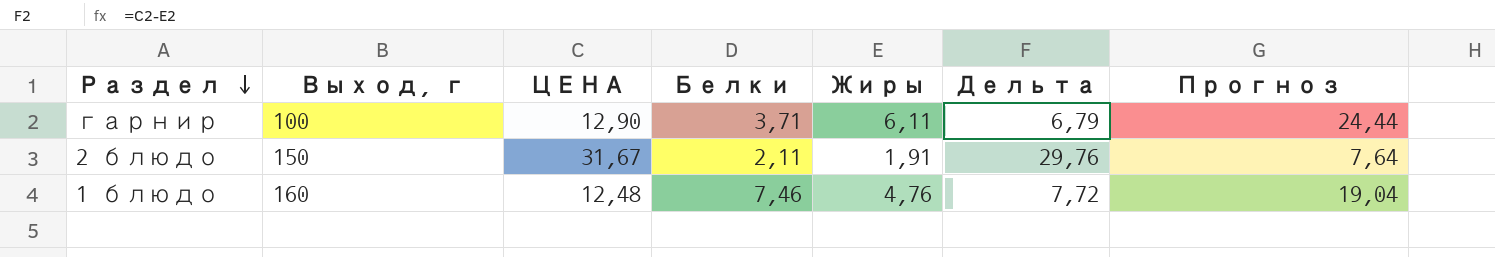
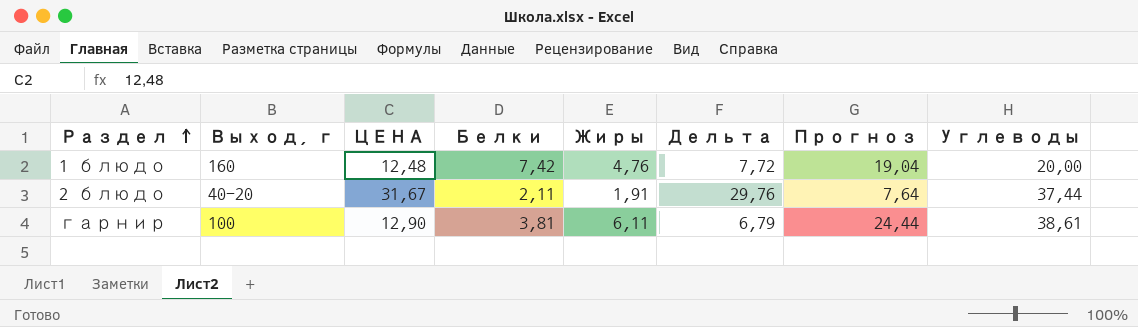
row order: Раздел descending -> Раздел ascending
column Углеводы | position: none -> 8
1 блюдо | Белки: 7,46 -> 7,42
2 блюдо | Выход, г: 150 -> 40-20
гарнир | Белки: 3,71 -> 3,81

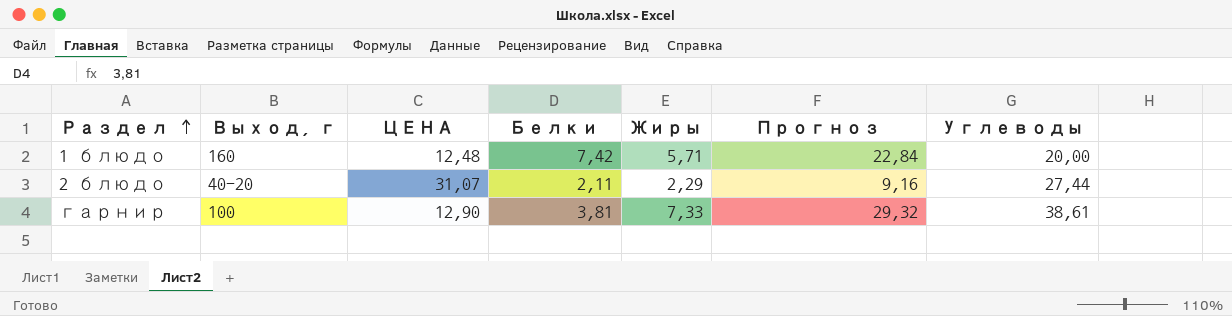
column Дельта | formula: [ЦЕНА] - [Жиры] -> none
1 блюдо | Жиры: 4,76 -> 5,71
1 блюдо | Прогноз: 19,04 -> 22,84
2 блюдо | ЦЕНА: 31,67 -> 31,07
2 блюдо | Жиры: 1,91 -> 2,29
2 блюдо | Прогноз: 7,64 -> 9,16
2 блюдо | Углеводы: 37,44 -> 27,44
гарнир | Жиры: 6,11 -> 7,33
гарнир | Прогноз: 24,44 -> 29,32

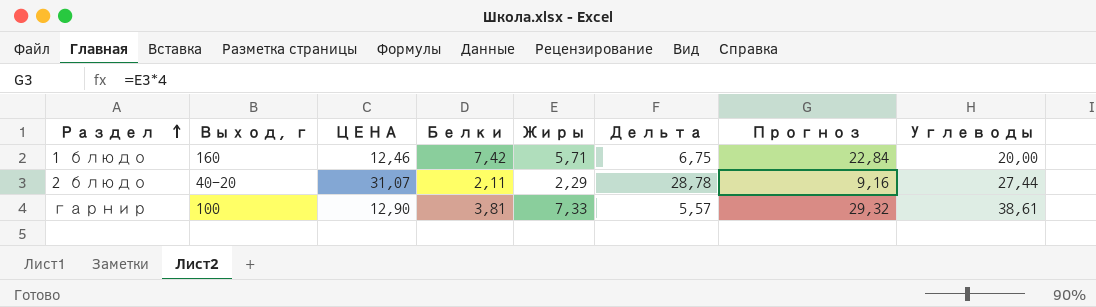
column Дельта | formula: none -> [ЦЕНА] - [Жиры]
1 блюдо | ЦЕНА: 12,48 -> 12,46

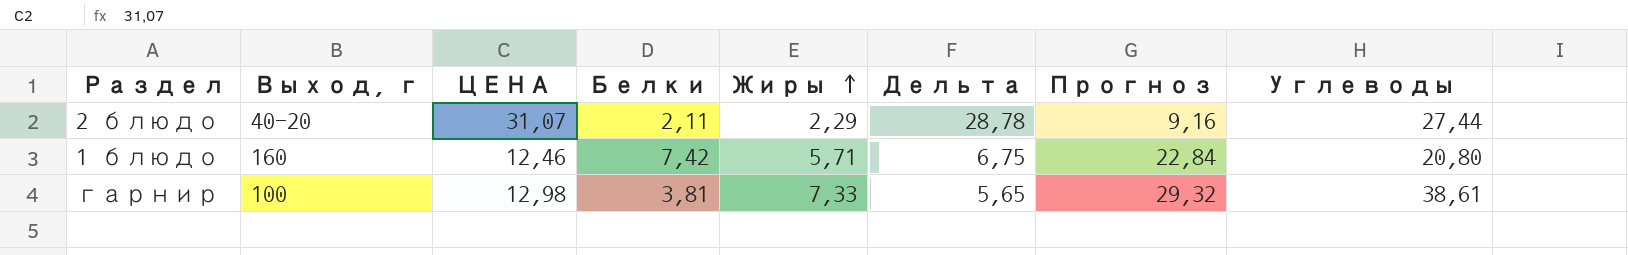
row order: Раздел ascending -> Жиры ascending
1 блюдо | Углеводы: 20,00 -> 20,80
гарнир | ЦЕНА: 12,90 -> 12,98
гарнир | Дельта: 5,57 -> 5,65

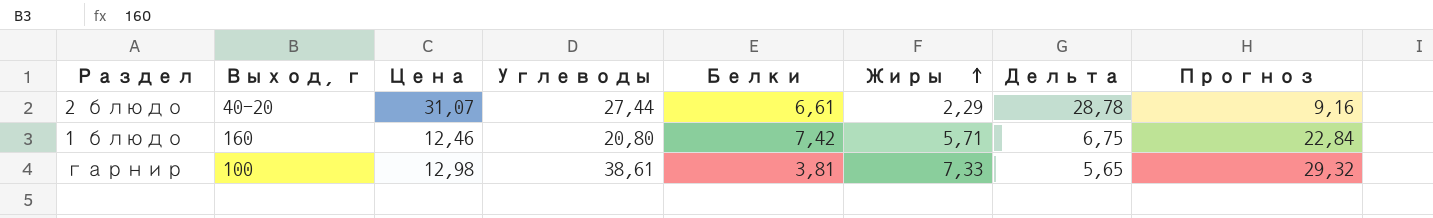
column name: ЦЕНА -> Цена
column Углеводы | position: 8 -> 4
2 блюдо | Белки: 2,11 -> 6,61

